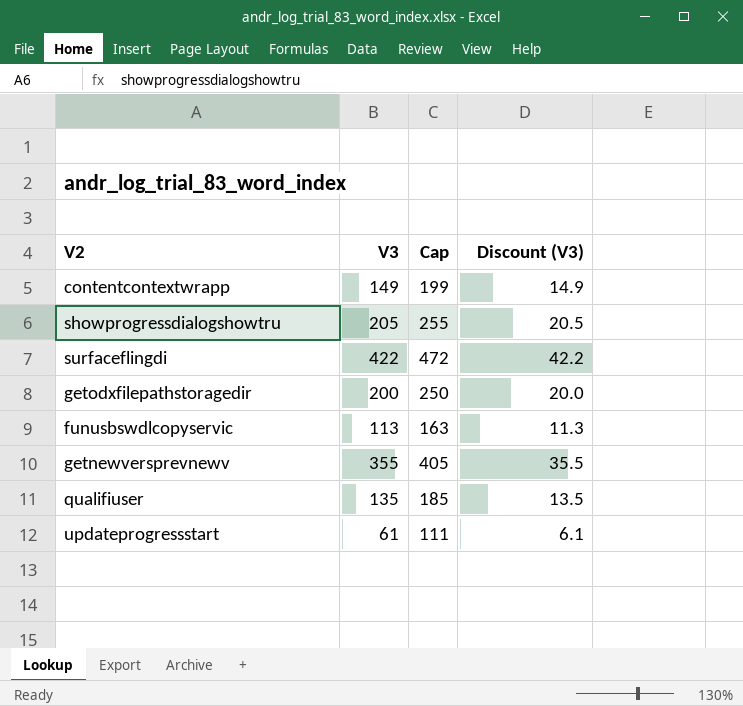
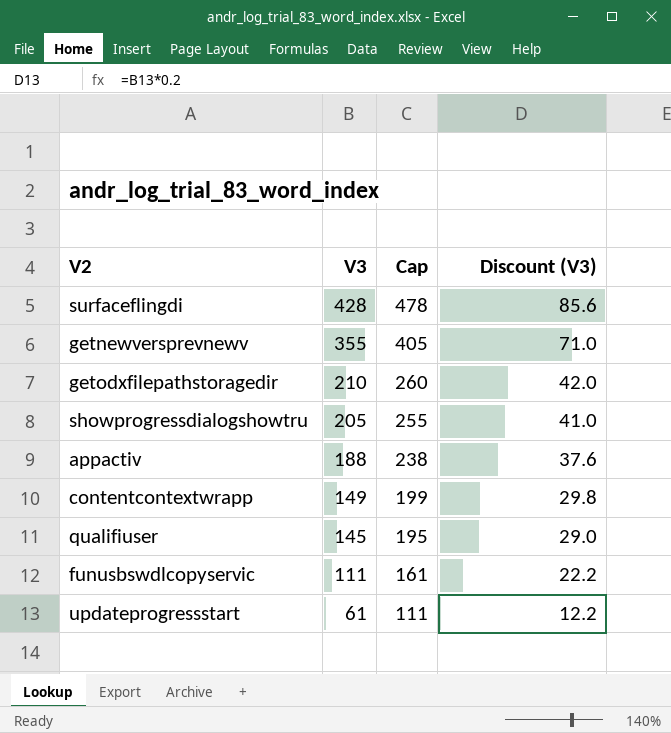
row order: none -> V3 descending
column Discount (V3) | formula: [V3] * 0.1 -> [V3] * 0.2
surfaceflingdi | V3: 422 -> 428
surfaceflingdi | Cap: 472 -> 478
getodxfilepathstoragedir | V3: 200 -> 210
getodxfilepathstoragedir | Cap: 250 -> 260
row appactiv: none -> 188 | 238 | 37.6
qualifiuser | V3: 135 -> 145
qualifiuser | Cap: 185 -> 195
funusbswdlcopyservic | V3: 113 -> 111
funusbswdlcopyservic | Cap: 163 -> 161

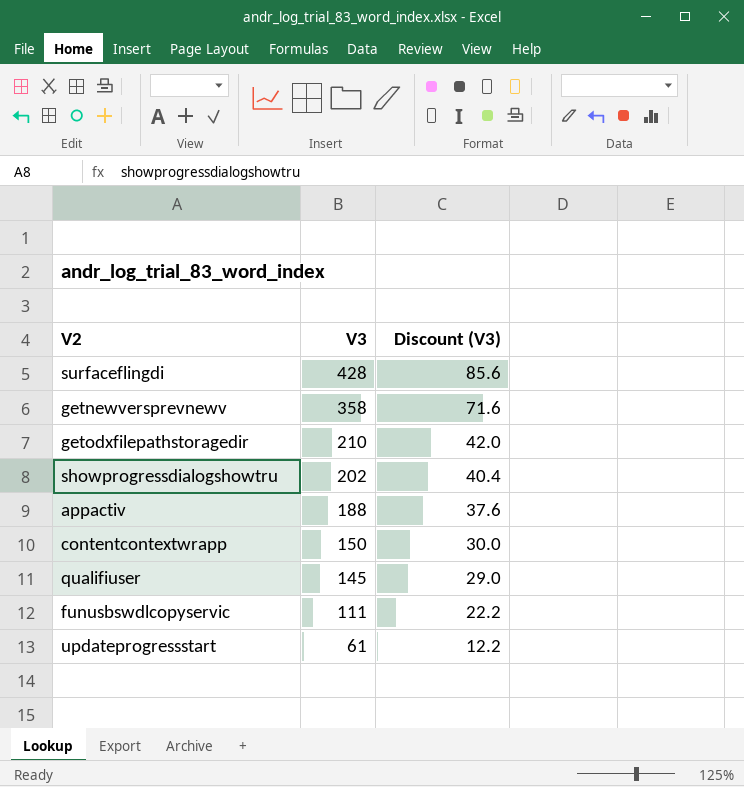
column Cap | formula: [V3] + 50 -> none
getnewversprevnewv | V3: 355 -> 358
getnewversprevnewv | Discount (V3): 71.0 -> 71.6
showprogressdialogshowtru | V3: 205 -> 202
showprogressdialogshowtru | Discount (V3): 41.0 -> 40.4
contentcontextwrapp | V3: 149 -> 150
contentcontextwrapp | Discount (V3): 29.8 -> 30.0

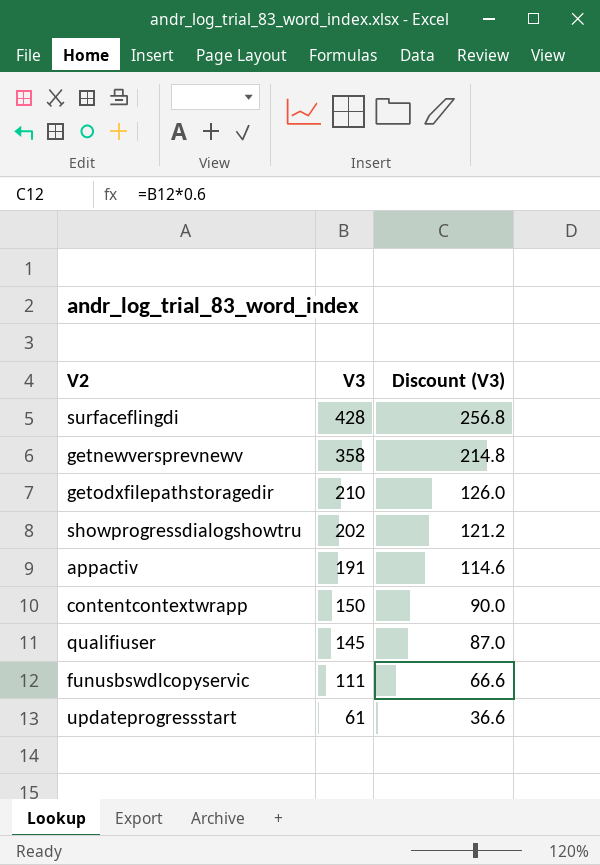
column Discount (V3) | formula: [V3] * 0.2 -> [V3] * 0.6
appactiv | V3: 188 -> 191

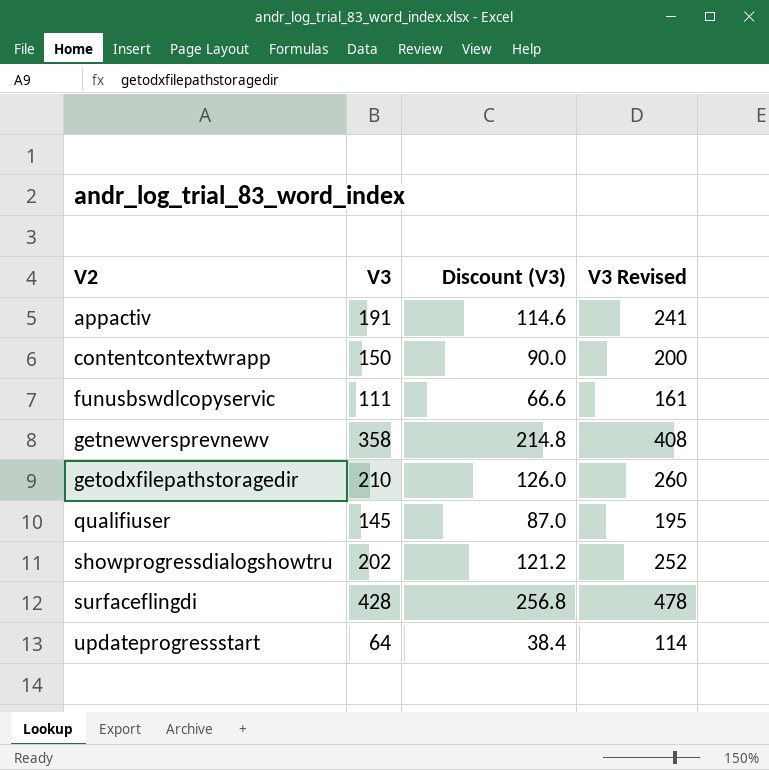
row order: V3 descending -> V2 ascending
column V3 Revised | formula: none -> [V3] + 50
updateprogressstart | V3: 61 -> 64
updateprogressstart | Discount (V3): 36.6 -> 38.4

